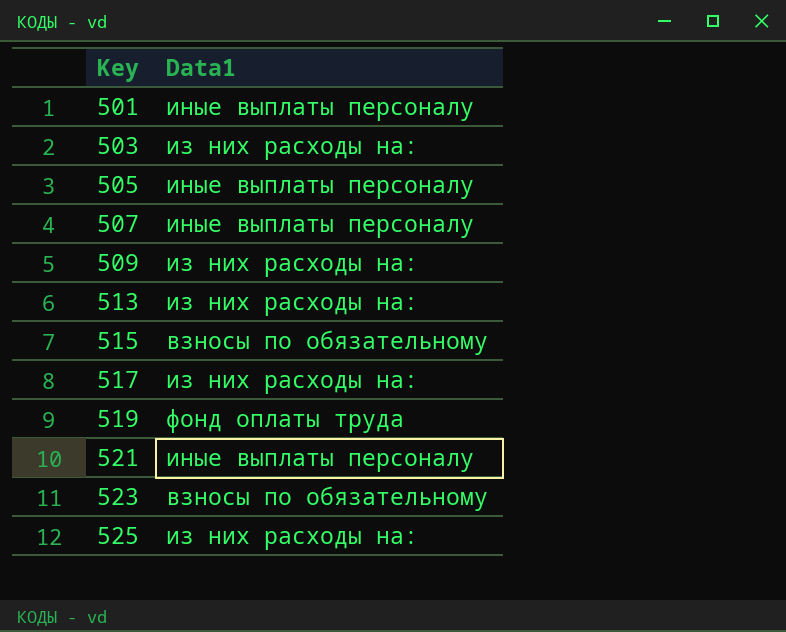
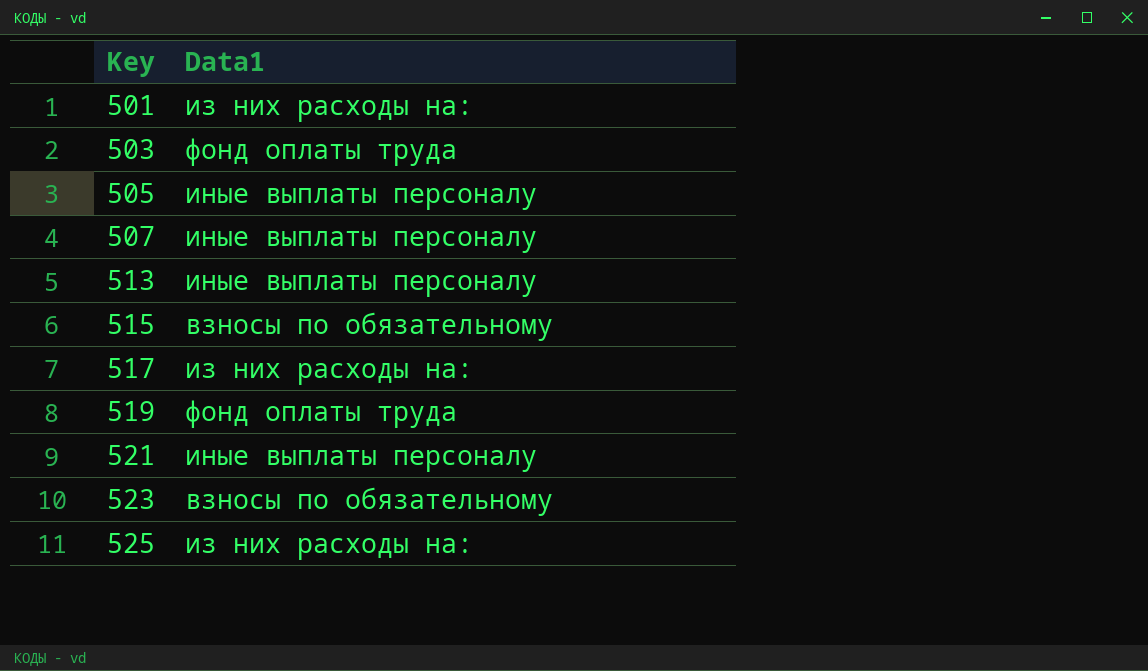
row 509: из них расходы на: -> none
501 | Data1: иные выплаты персоналу -> из них расходы на:
503 | Data1: из них расходы на: -> фонд оплаты труда
513 | Data1: из них расходы на: -> иные выплаты персоналу

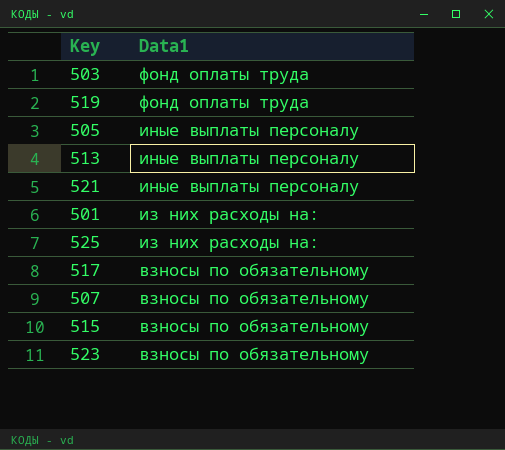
row order: Key ascending -> Data1 descending
517 | Data1: из них расходы на: -> взносы по обязательному
507 | Data1: иные выплаты персоналу -> взносы по обязательному

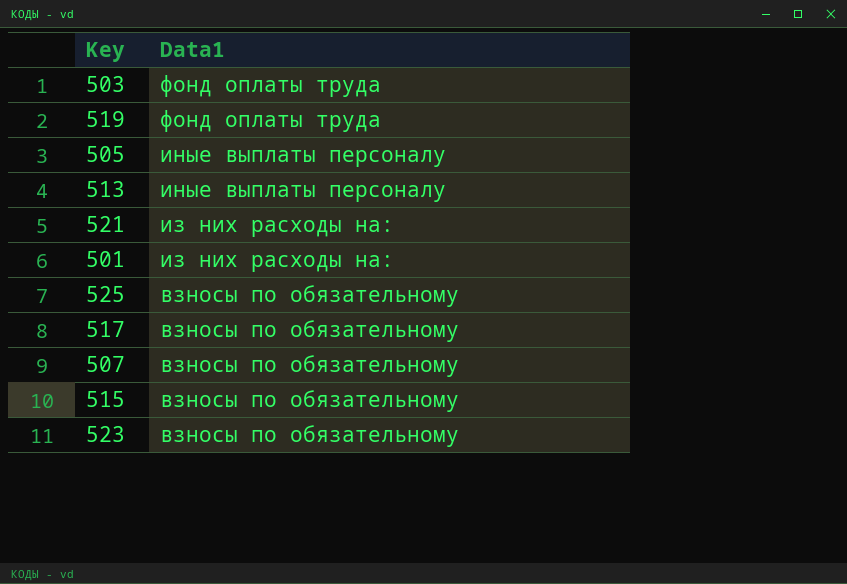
521 | Data1: иные выплаты персоналу -> из них расходы на:
525 | Data1: из них расходы на: -> взносы по обязательному

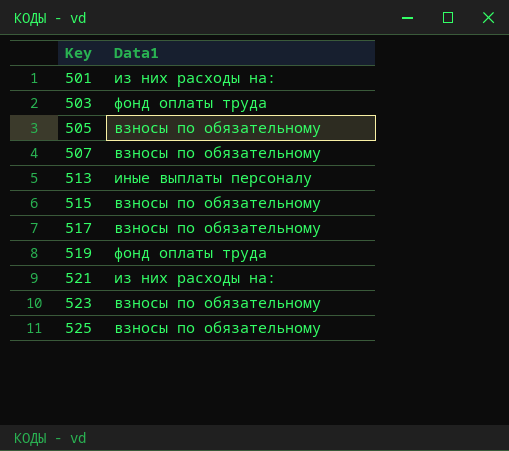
row order: Data1 descending -> Key ascending
505 | Data1: иные выплаты персоналу -> взносы по обязательному

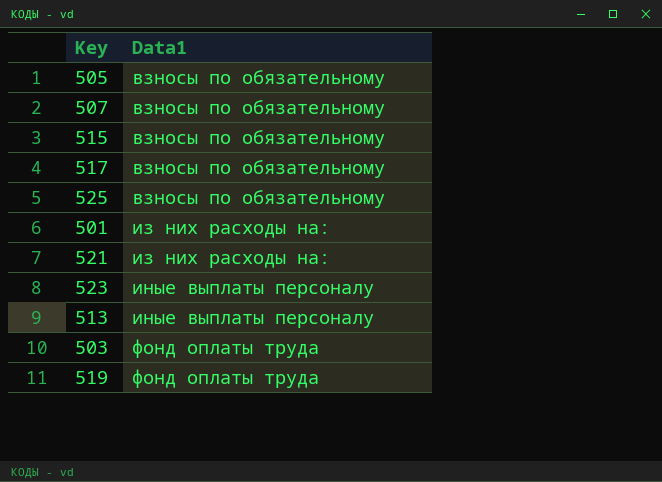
row order: Key ascending -> Data1 ascending
523 | Data1: взносы по обязательному -> иные выплаты персоналу

